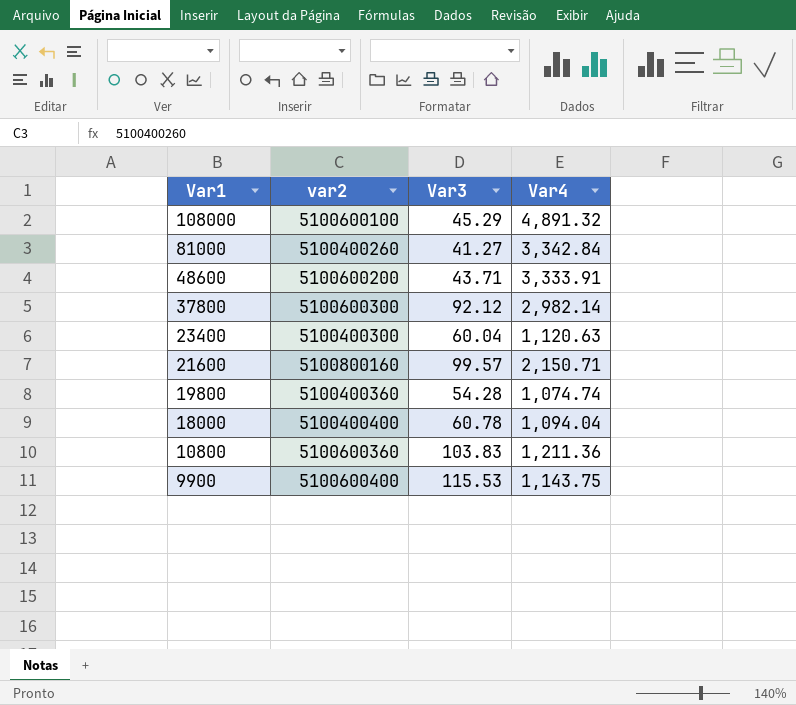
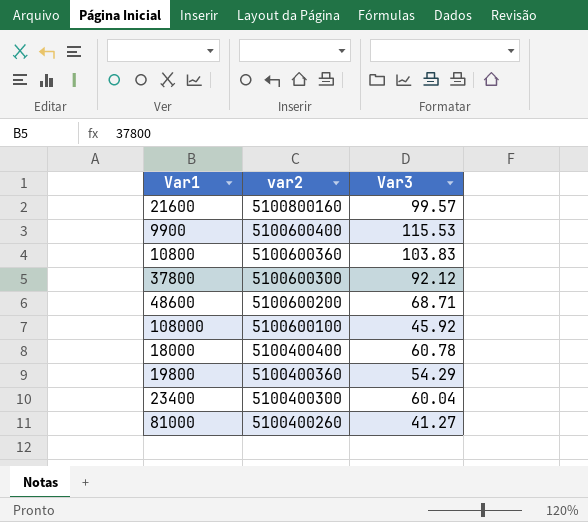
row order: Var1 descending -> var2 descending
column Var4 | position: 4 -> none
48600 | Var3: 43.71 -> 68.71
108000 | Var3: 45.29 -> 45.92
19800 | Var3: 54.28 -> 54.29

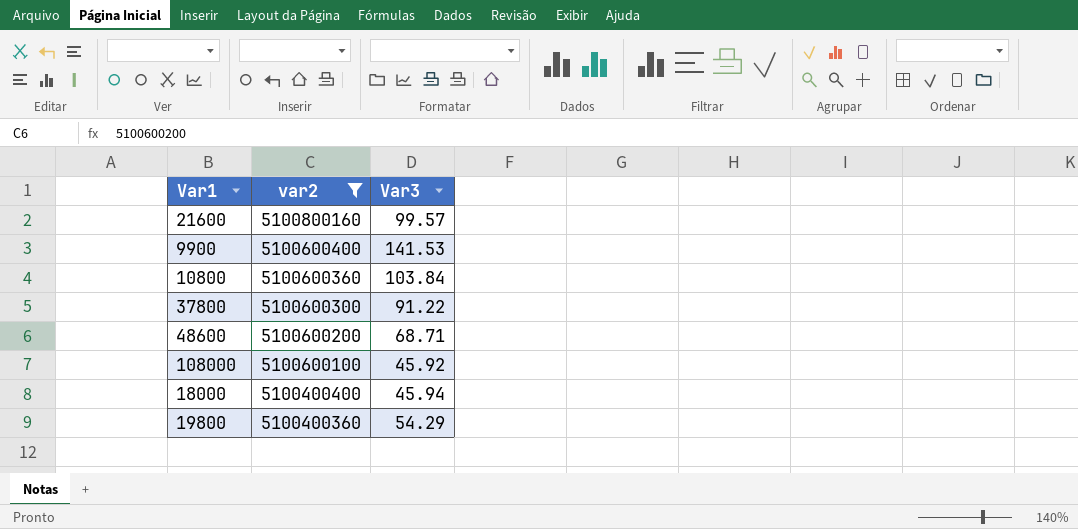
filter: none -> var2 >= 5100400360
9900 | Var3: 115.53 -> 141.53
10800 | Var3: 103.83 -> 103.84
37800 | Var3: 92.12 -> 91.22
18000 | Var3: 60.78 -> 45.94

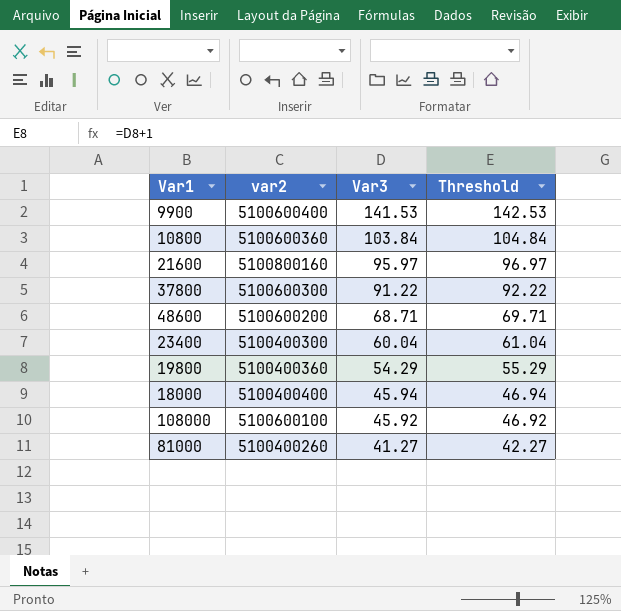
filter: var2 >= 5100400360 -> none
row order: var2 descending -> Var3 descending
column Threshold | formula: none -> [Var3] + 1
21600 | Var3: 99.57 -> 95.97

